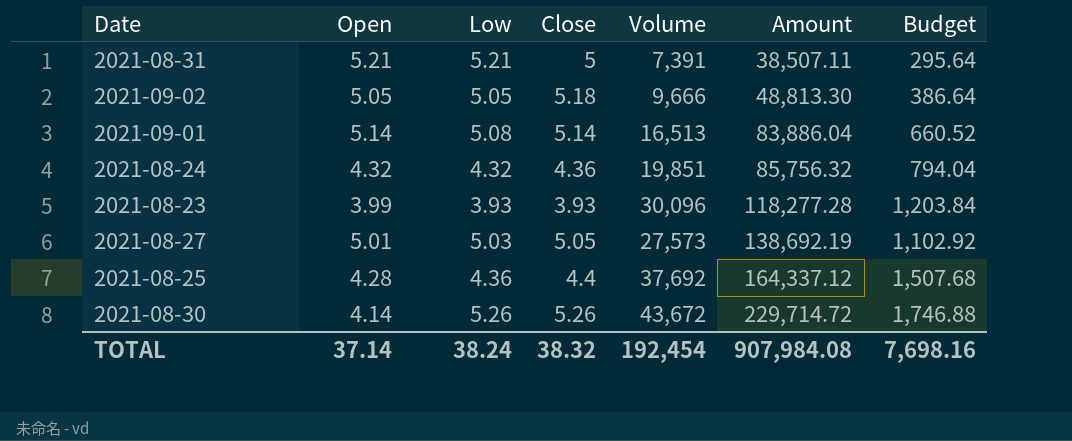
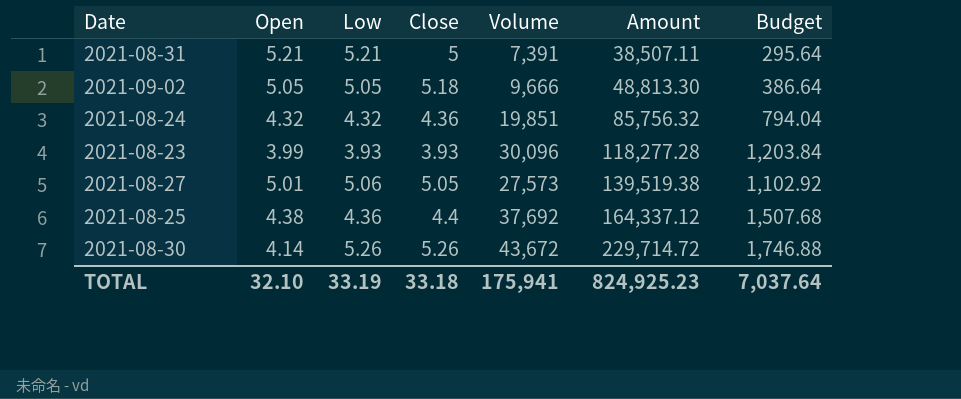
row 2021-09-01: 5.14 | 5.08 | 5.14 | 16,513 | 83,886.04 | 660.52 -> none
2021-08-27 | Low: 5.03 -> 5.06
2021-08-27 | Amount: 138,692.19 -> 139,519.38
2021-08-25 | Open: 4.28 -> 4.38
TOTAL | Open: 37.14 -> 32.10
TOTAL | Low: 38.24 -> 33.19
TOTAL | Close: 38.32 -> 33.18
TOTAL | Volume: 192,454 -> 175,941
TOTAL | Amount: 907,984.08 -> 824,925.23
TOTAL | Budget: 7,698.16 -> 7,037.64

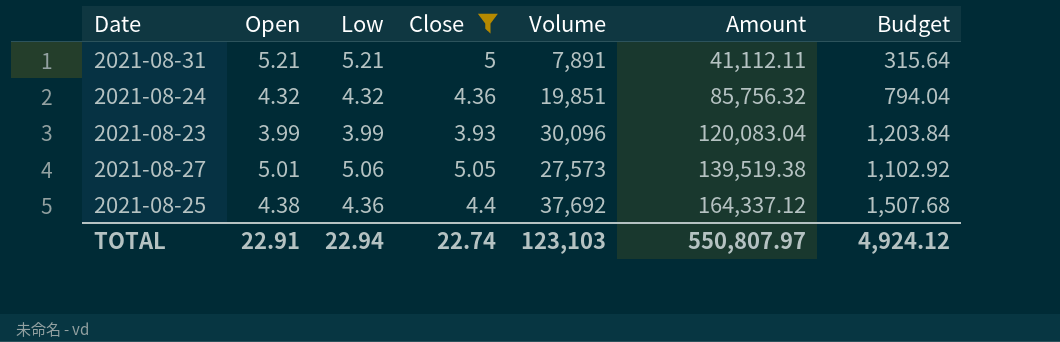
filter: none -> Close <= 5.05
2021-08-31 | Volume: 7,391 -> 7,891
2021-08-31 | Amount: 38,507.11 -> 41,112.11
2021-08-31 | Budget: 295.64 -> 315.64
2021-08-23 | Low: 3.93 -> 3.99
2021-08-23 | Amount: 118,277.28 -> 120,083.04
TOTAL | Open: 32.10 -> 22.91
TOTAL | Low: 33.19 -> 22.94
TOTAL | Close: 33.18 -> 22.74
TOTAL | Volume: 175,941 -> 123,103
TOTAL | Amount: 824,925.23 -> 550,807.97
TOTAL | Budget: 7,037.64 -> 4,924.12

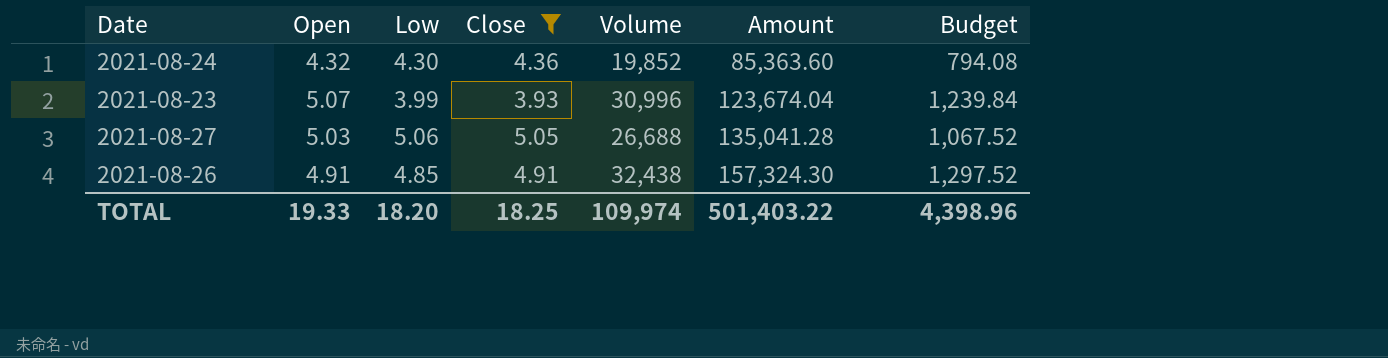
row 2021-08-31: 5.21 | 5.21 | 5 | 7,891 | 41,112.11 | 315.64 -> none
row 2021-08-25: 4.38 | 4.36 | 4.4 | 37,692 | 164,337.12 | 1,507.68 -> none
2021-08-24 | Low: 4.32 -> 4.30
2021-08-24 | Volume: 19,851 -> 19,852
2021-08-24 | Amount: 85,756.32 -> 85,363.60
2021-08-24 | Budget: 794.04 -> 794.08
2021-08-23 | Open: 3.99 -> 5.07
2021-08-23 | Volume: 30,096 -> 30,996
2021-08-23 | Amount: 120,083.04 -> 123,674.04
2021-08-23 | Budget: 1,203.84 -> 1,239.84
2021-08-27 | Open: 5.01 -> 5.03
2021-08-27 | Volume: 27,573 -> 26,688
2021-08-27 | Amount: 139,519.38 -> 135,041.28
2021-08-27 | Budget: 1,102.92 -> 1,067.52
row 2021-08-26: none -> 4.91 | 4.85 | 4.91 | 32,438 | 157,324.30 | 1,297.52
TOTAL | Open: 22.91 -> 19.33
TOTAL | Low: 22.94 -> 18.20
TOTAL | Close: 22.74 -> 18.25
TOTAL | Volume: 123,103 -> 109,974
TOTAL | Amount: 550,807.97 -> 501,403.22
TOTAL | Budget: 4,924.12 -> 4,398.96

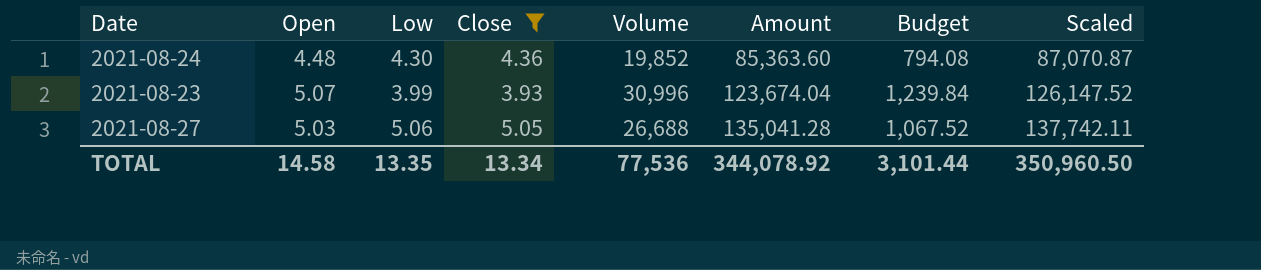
column Scaled | formula: none -> [Amount] * 1.02
row 2021-08-26: 4.91 | 4.85 | 4.91 | 32,438 | 157,324.30 | 1,297.52 -> none
2021-08-24 | Open: 4.32 -> 4.48
TOTAL | Open: 19.33 -> 14.58
TOTAL | Low: 18.20 -> 13.35
TOTAL | Close: 18.25 -> 13.34
TOTAL | Volume: 109,974 -> 77,536
TOTAL | Amount: 501,403.22 -> 344,078.92
TOTAL | Budget: 4,398.96 -> 3,101.44

